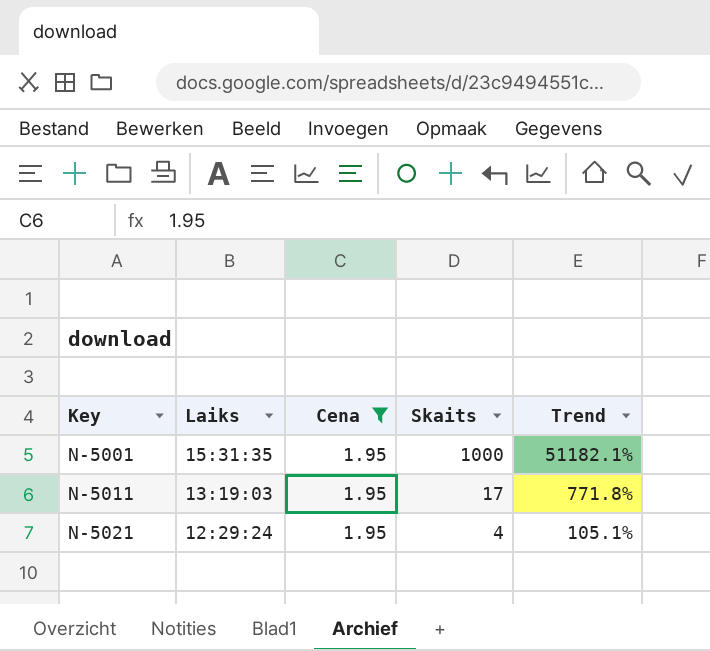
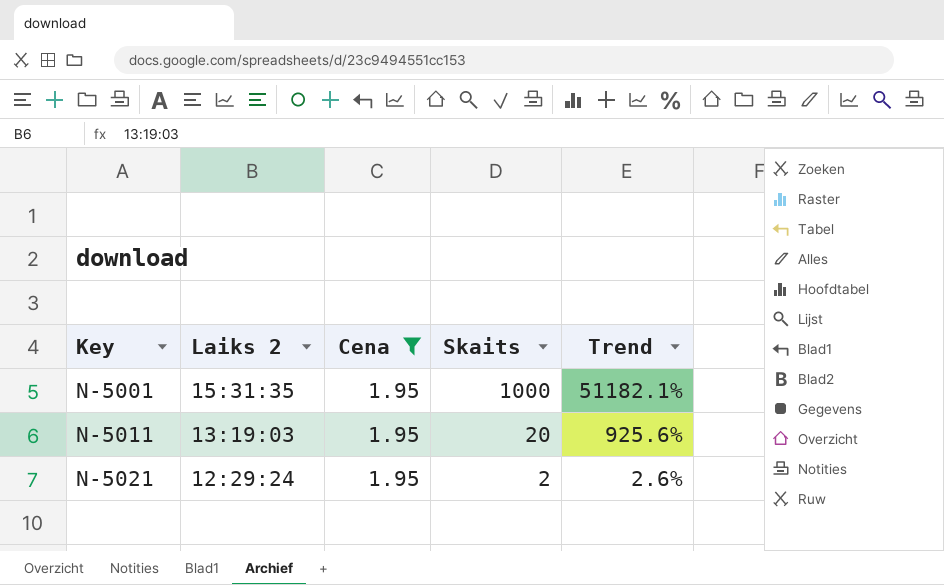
column name: Laiks -> Laiks 2
N-5011 | Skaits: 17 -> 20
N-5011 | Trend: 771.8% -> 925.6%
N-5021 | Skaits: 4 -> 2
N-5021 | Trend: 105.1% -> 2.6%

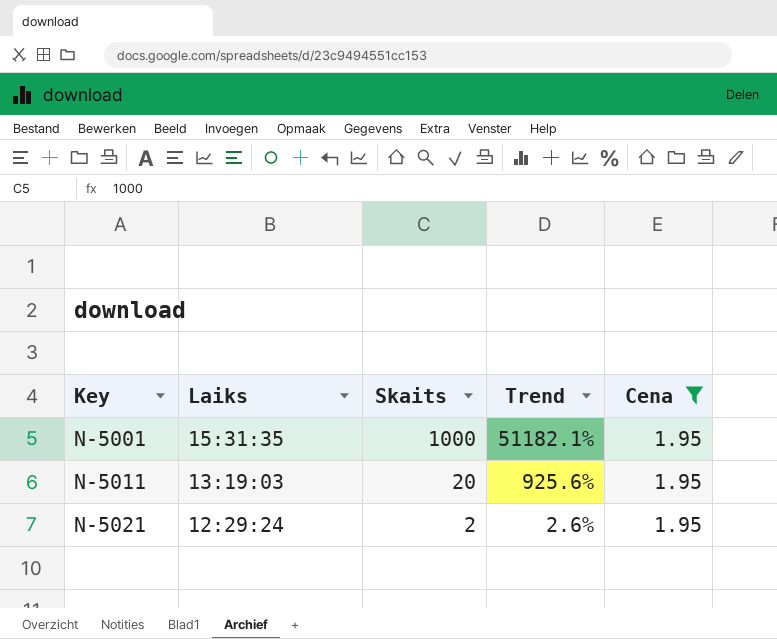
column name: Laiks 2 -> Laiks
column Cena | position: 3 -> 5

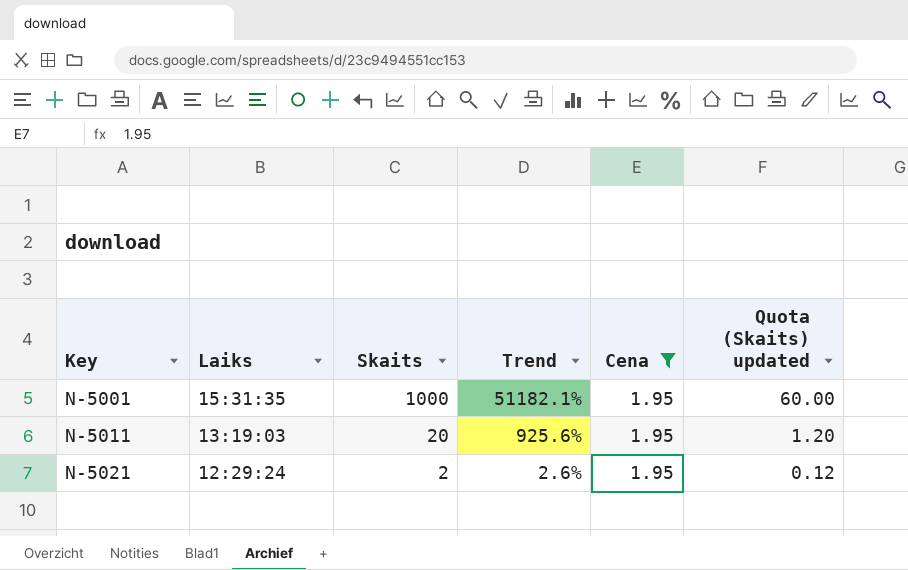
column Quota (Skaits) updated | formula: none -> [Skaits] * 0.06

